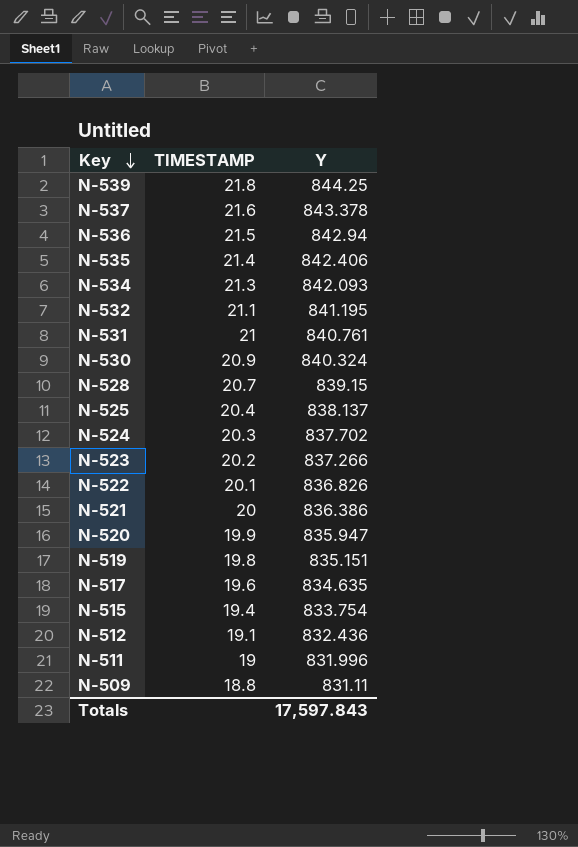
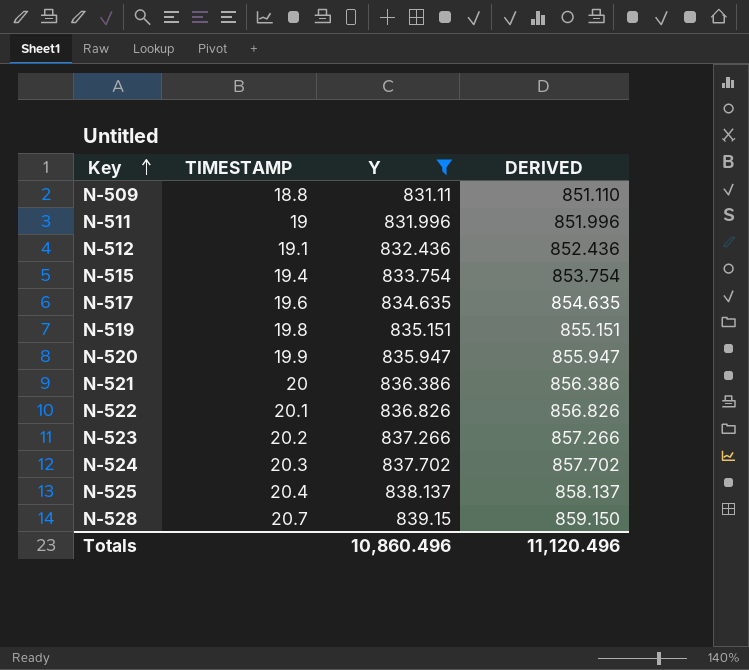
filter: none -> Y <= 839.15
row order: Key descending -> Key ascending
column DERIVED | formula: none -> [Y] + 20
Totals | Y: 17,597.843 -> 10,860.496

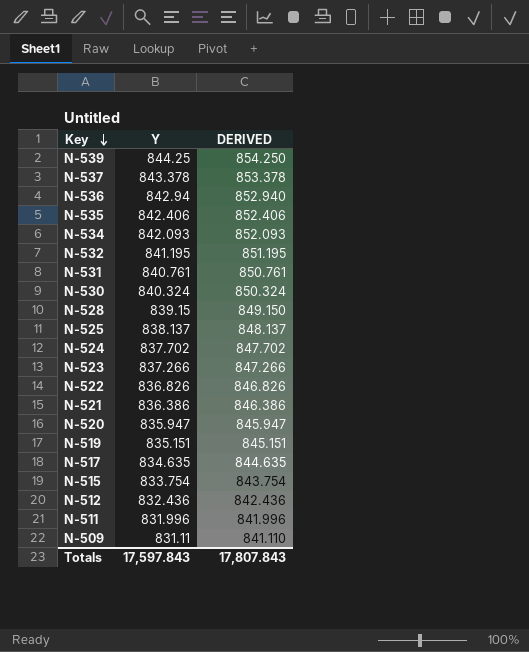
filter: Y <= 839.15 -> none
row order: Key ascending -> Key descending
column TIMESTAMP | position: 2 -> none
column DERIVED | formula: [Y] + 20 -> [Y] + 10
Totals | Y: 10,860.496 -> 17,597.843
Totals | DERIVED: 11,120.496 -> 17,807.843

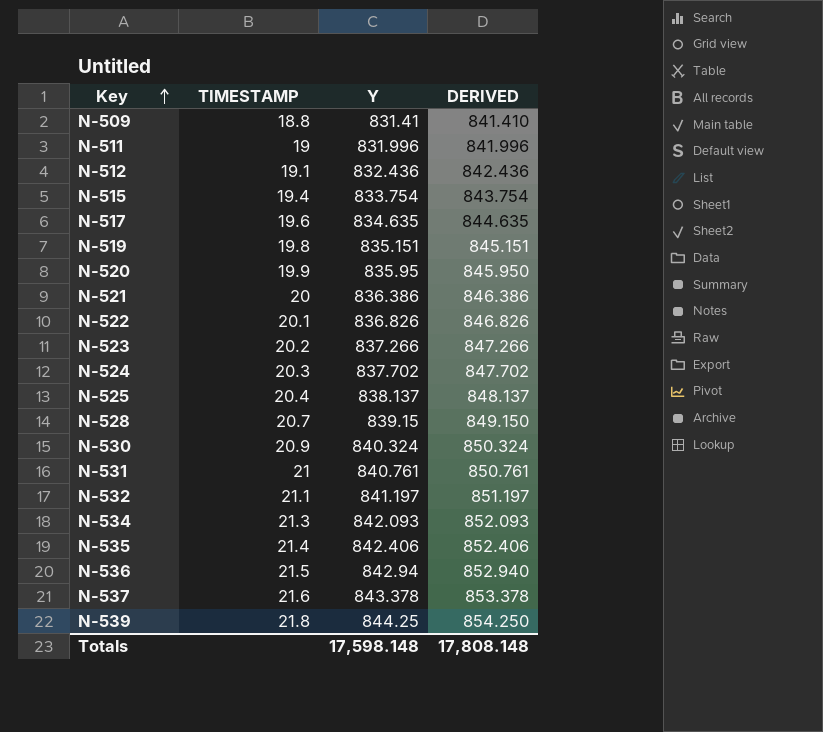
row order: Key descending -> Key ascending
column TIMESTAMP | position: none -> 2
N-509 | Y: 831.11 -> 831.41
N-509 | DERIVED: 841.110 -> 841.410
N-520 | Y: 835.947 -> 835.95
N-520 | DERIVED: 845.947 -> 845.950
N-532 | Y: 841.195 -> 841.197
N-532 | DERIVED: 851.195 -> 851.197
Totals | Y: 17,597.843 -> 17,598.148
Totals | DERIVED: 17,807.843 -> 17,808.148

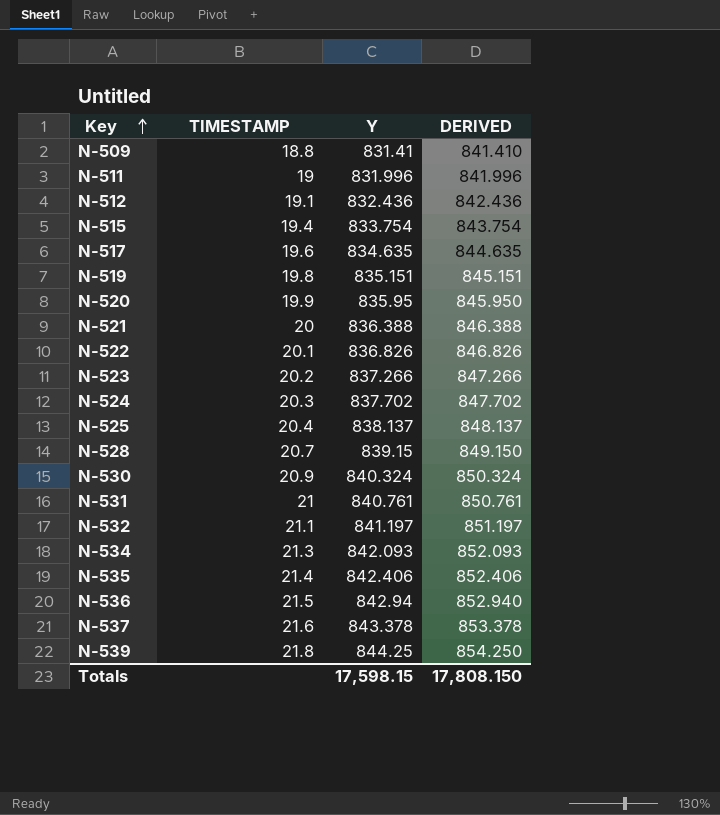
N-521 | Y: 836.386 -> 836.388
N-521 | DERIVED: 846.386 -> 846.388
Totals | Y: 17,598.148 -> 17,598.15
Totals | DERIVED: 17,808.148 -> 17,808.150

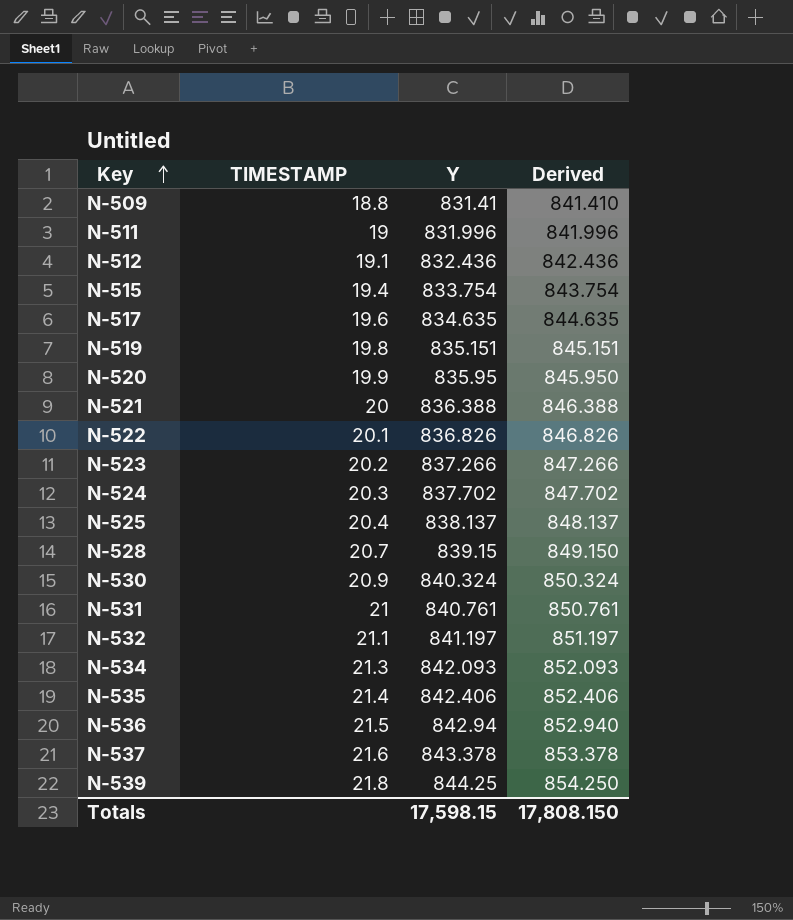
column name: DERIVED -> Derived

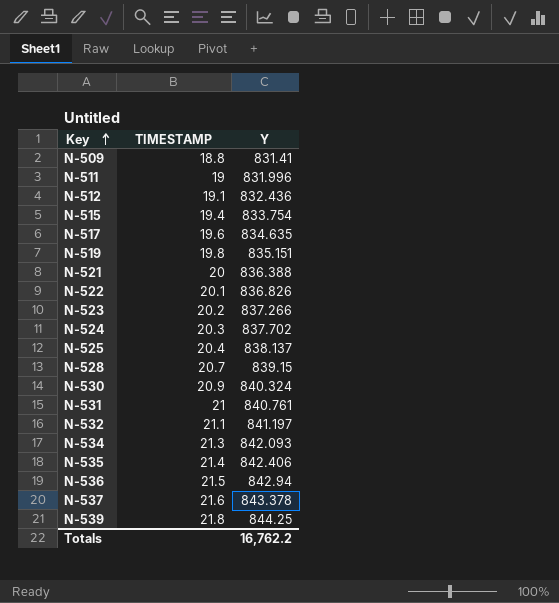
column Derived | formula: [Y] + 10 -> none
row N-520: 19.9 | 835.95 | 845.950 -> none
Totals | Y: 17,598.15 -> 16,762.2

